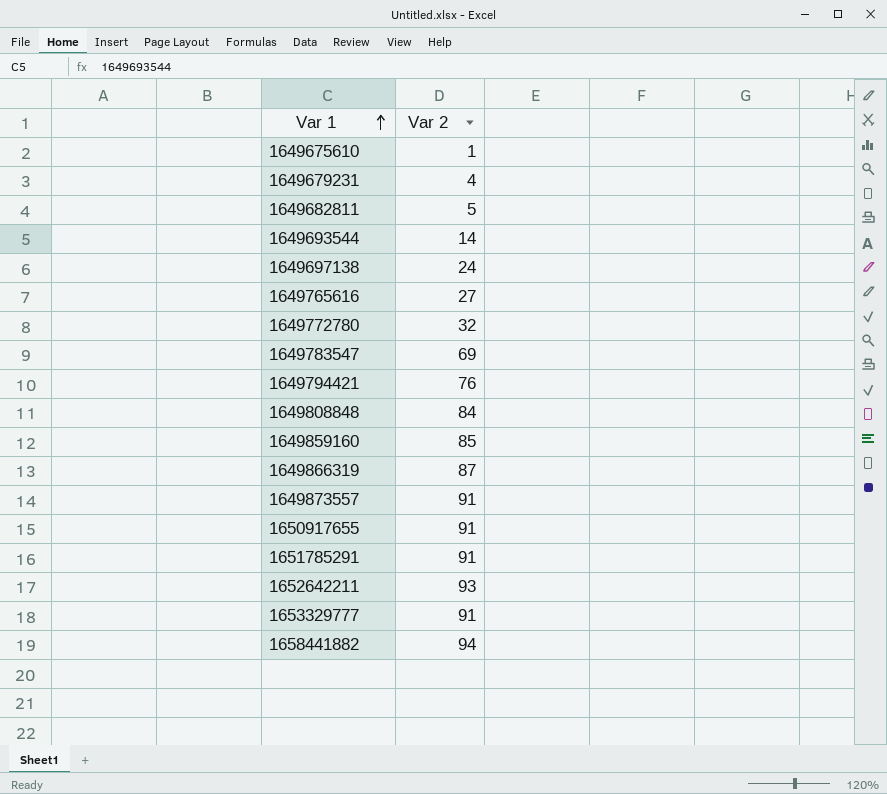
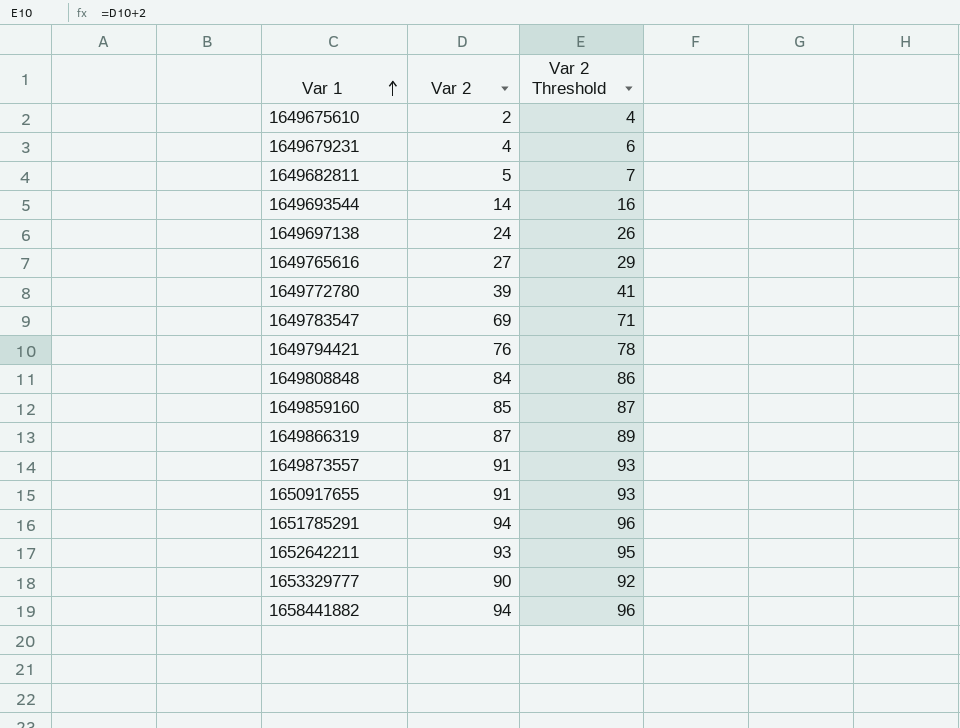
column Var 2 Threshold | formula: none -> [Var 2] + 2
1649675610 | Var 2: 1 -> 2
1649772780 | Var 2: 32 -> 39
1651785291 | Var 2: 91 -> 94
1653329777 | Var 2: 91 -> 90

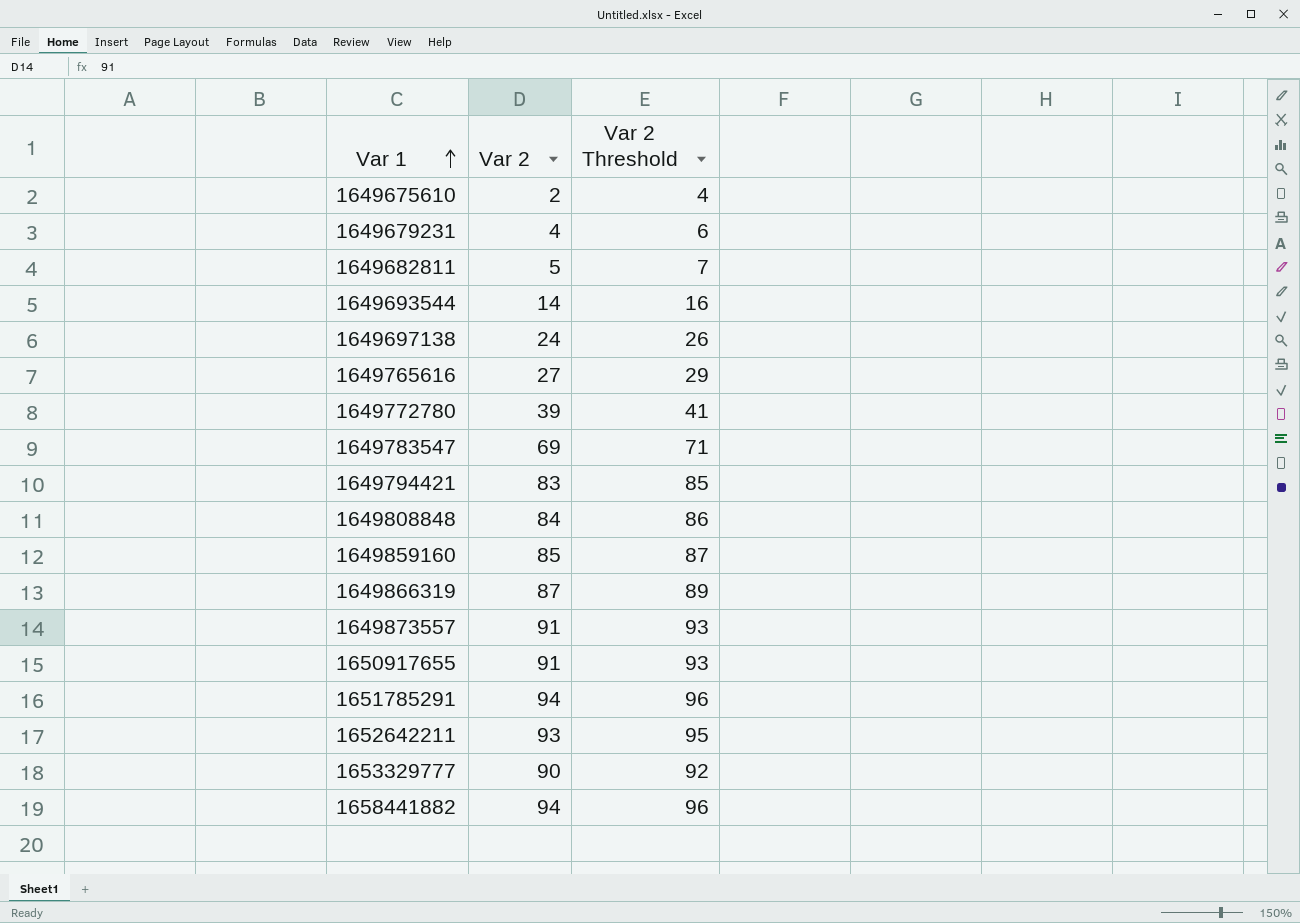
1649794421 | Var 2: 76 -> 83
1649794421 | Var 2 Threshold: 78 -> 85

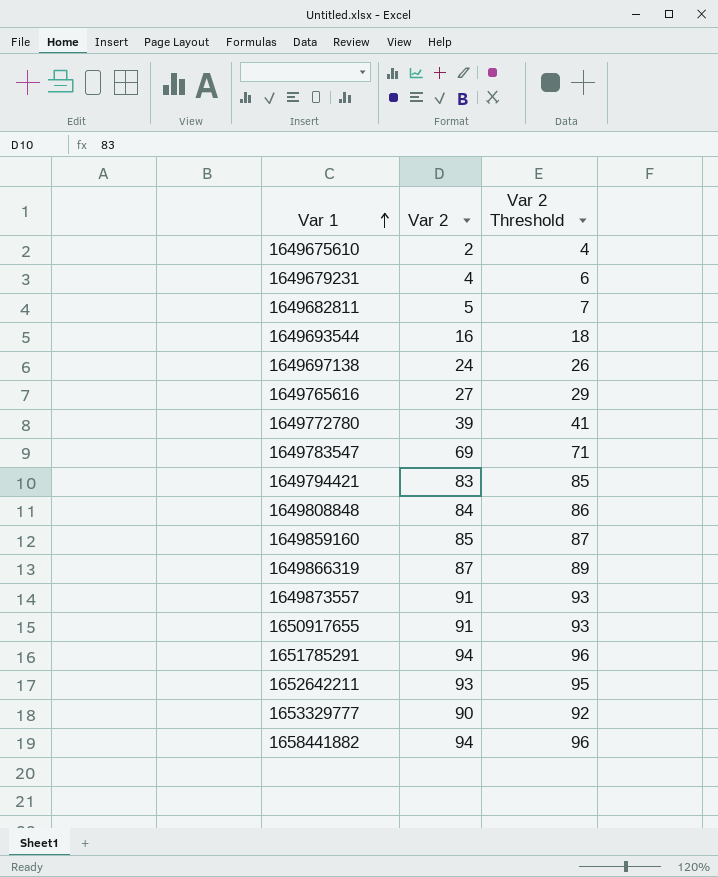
1649693544 | Var 2: 14 -> 16
1649693544 | Var 2 Threshold: 16 -> 18

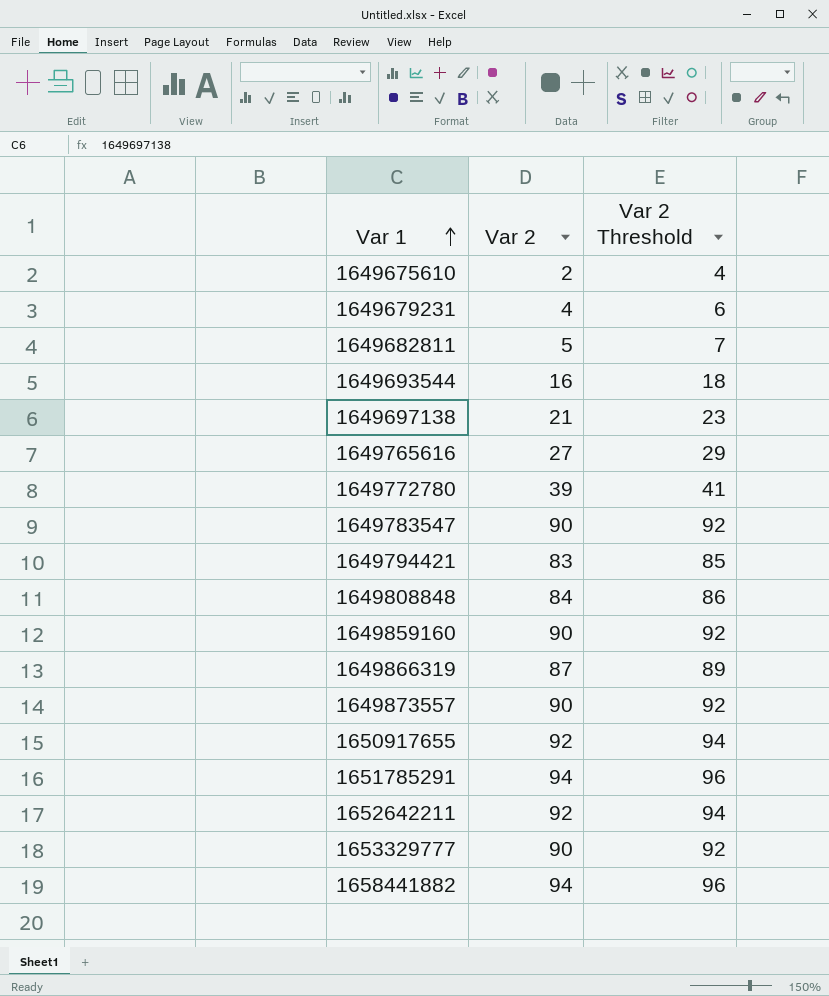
1649697138 | Var 2: 24 -> 21
1649697138 | Var 2 Threshold: 26 -> 23
1649783547 | Var 2: 69 -> 90
1649783547 | Var 2 Threshold: 71 -> 92
1649859160 | Var 2: 85 -> 90
1649859160 | Var 2 Threshold: 87 -> 92
1649873557 | Var 2: 91 -> 90
1649873557 | Var 2 Threshold: 93 -> 92
1650917655 | Var 2: 91 -> 92
1650917655 | Var 2 Threshold: 93 -> 94
1652642211 | Var 2: 93 -> 92
1652642211 | Var 2 Threshold: 95 -> 94

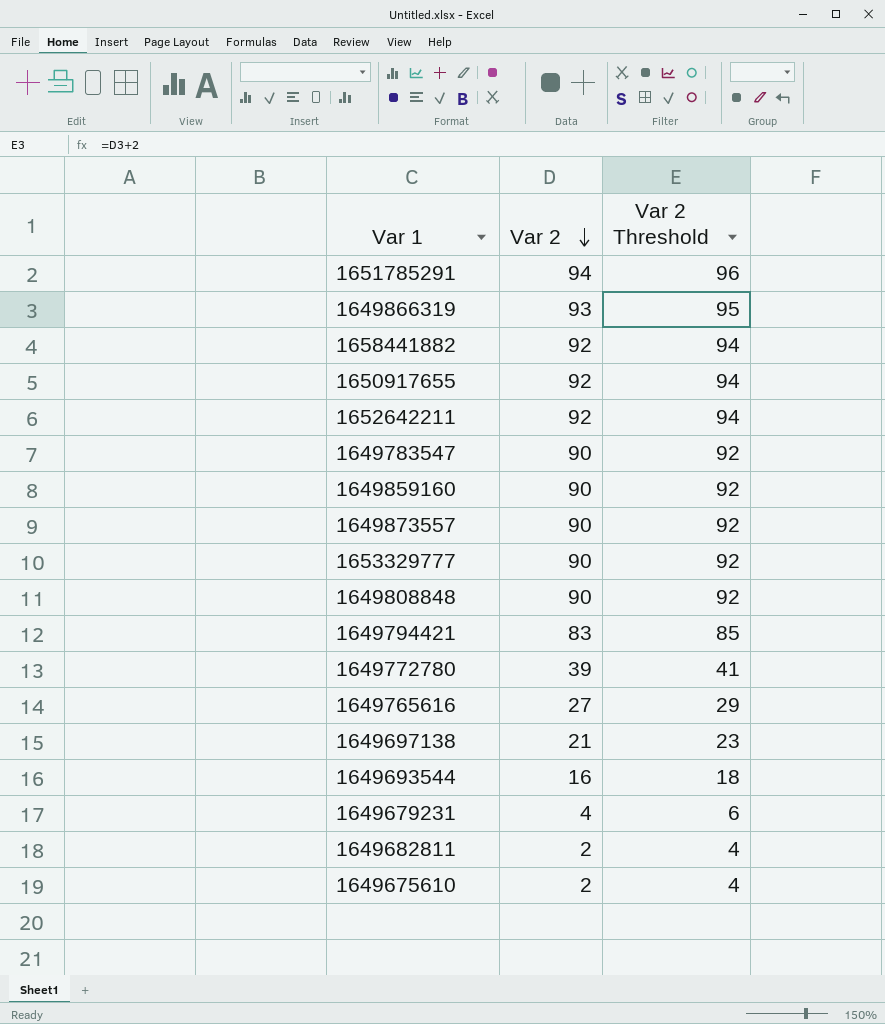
row order: Var 1 ascending -> Var 2 descending
1649866319 | Var 2: 87 -> 93
1649866319 | Var 2 Threshold: 89 -> 95
1658441882 | Var 2: 94 -> 92
1658441882 | Var 2 Threshold: 96 -> 94
1649808848 | Var 2: 84 -> 90
1649808848 | Var 2 Threshold: 86 -> 92
1649682811 | Var 2: 5 -> 2
1649682811 | Var 2 Threshold: 7 -> 4

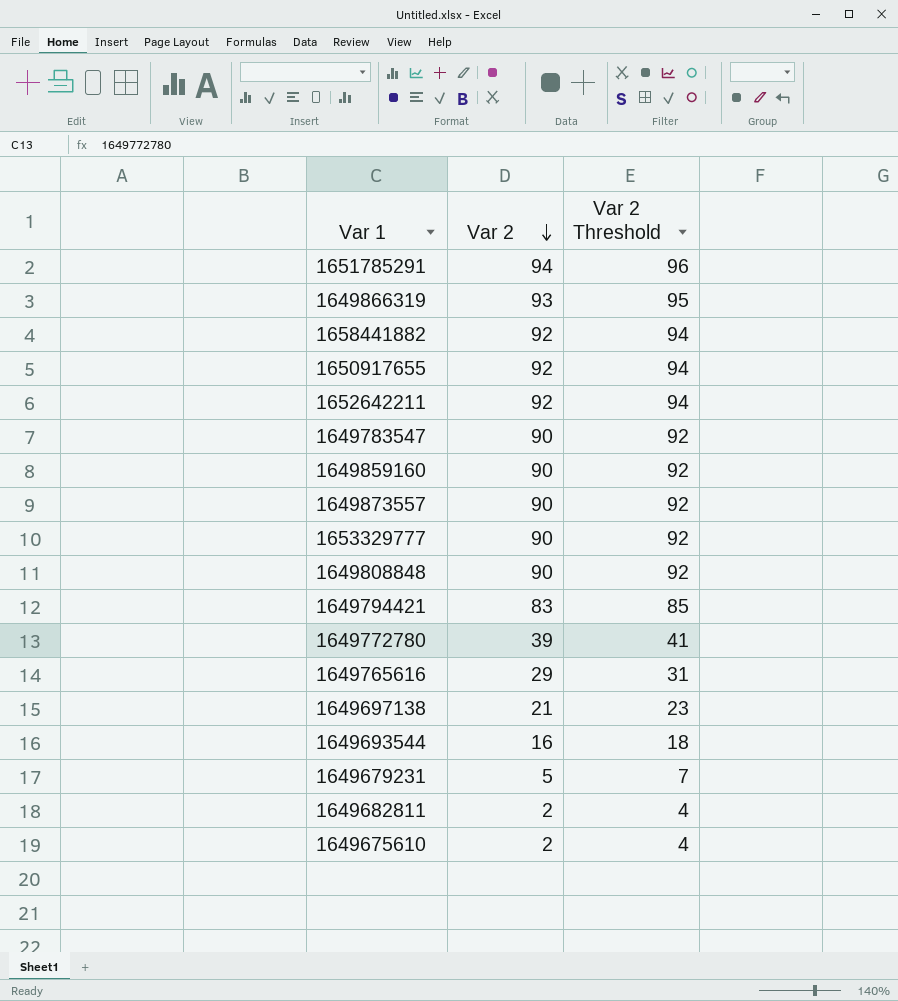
1649765616 | Var 2: 27 -> 29
1649765616 | Var 2 Threshold: 29 -> 31
1649679231 | Var 2: 4 -> 5
1649679231 | Var 2 Threshold: 6 -> 7

